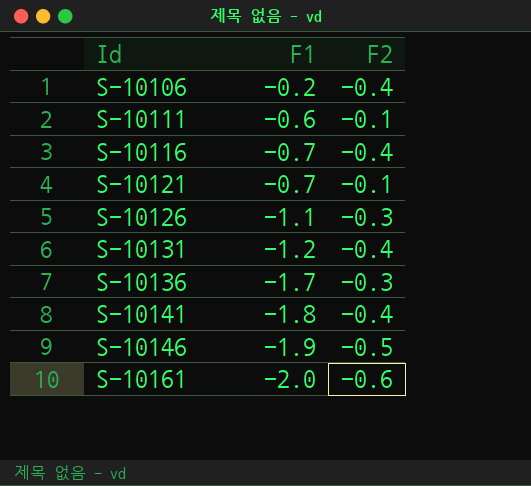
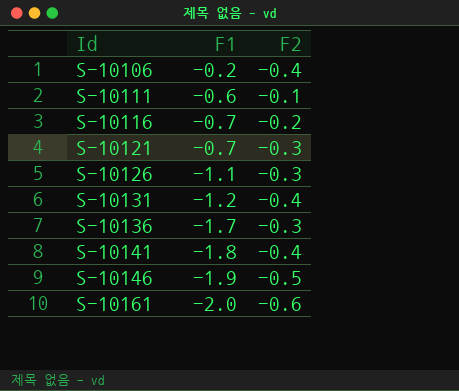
S-10116 | F2: -0.4 -> -0.2
S-10121 | F2: -0.1 -> -0.3

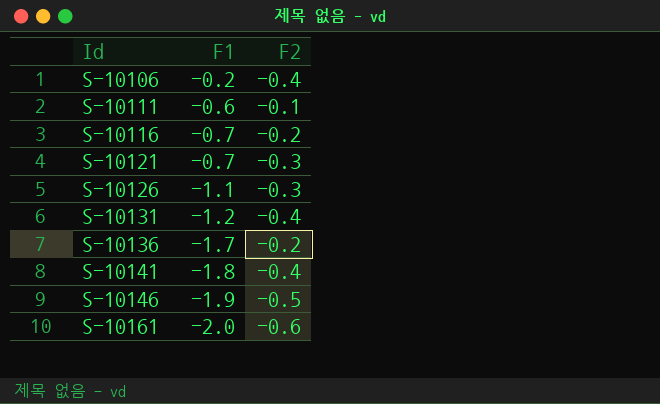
S-10136 | F2: -0.3 -> -0.2

